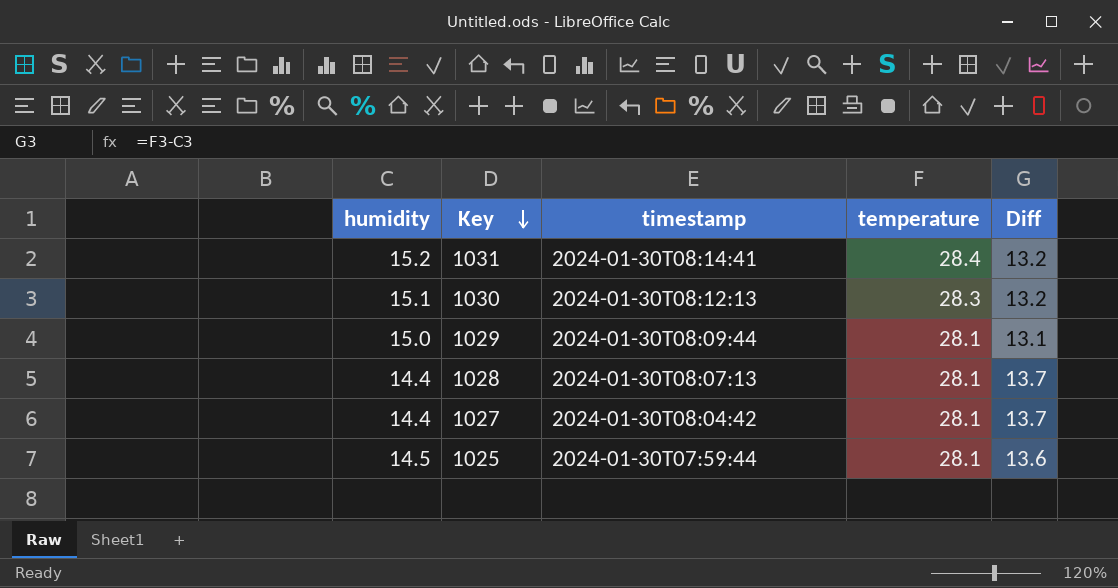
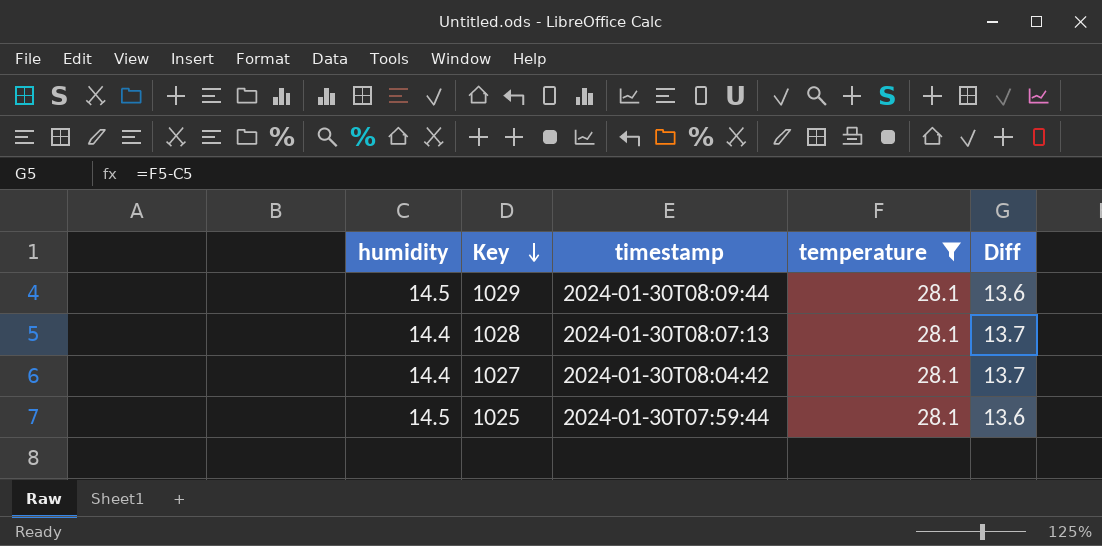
filter: none -> temperature = 28.1
1029 | humidity: 15.0 -> 14.5
1029 | Diff: 13.1 -> 13.6

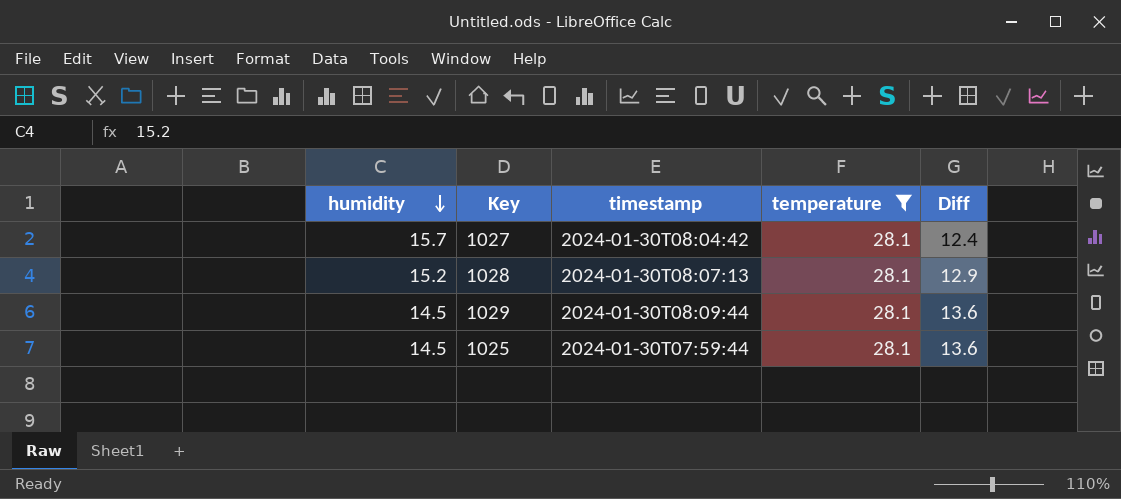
row order: Key descending -> humidity descending
1027 | humidity: 14.4 -> 15.7
1027 | Diff: 13.7 -> 12.4
1028 | humidity: 14.4 -> 15.2
1028 | Diff: 13.7 -> 12.9

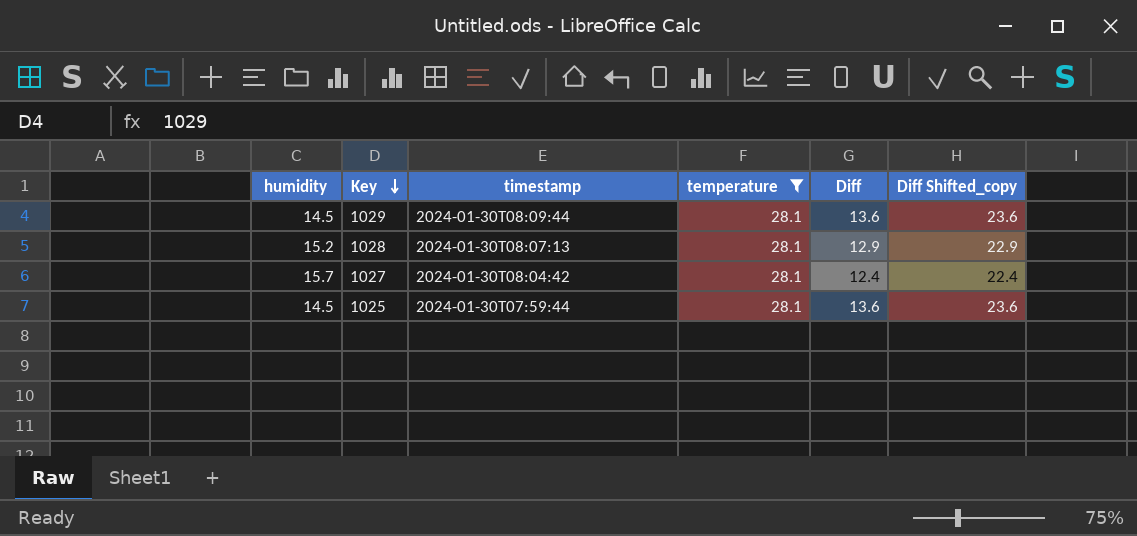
row order: humidity descending -> Key descending
column Diff Shifted_copy | formula: none -> [Diff] + 10

